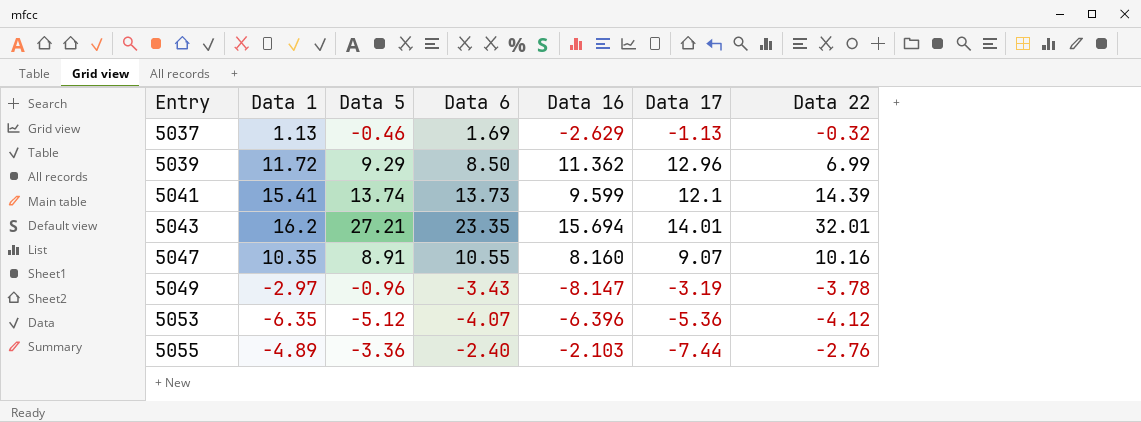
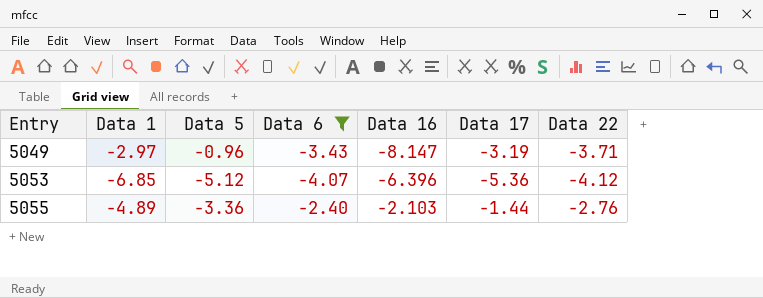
filter: none -> Data 6 <= -2.40
5049 | Data 22: -3.78 -> -3.71
5053 | Data 1: -6.35 -> -6.85
5055 | Data 17: -7.44 -> -1.44

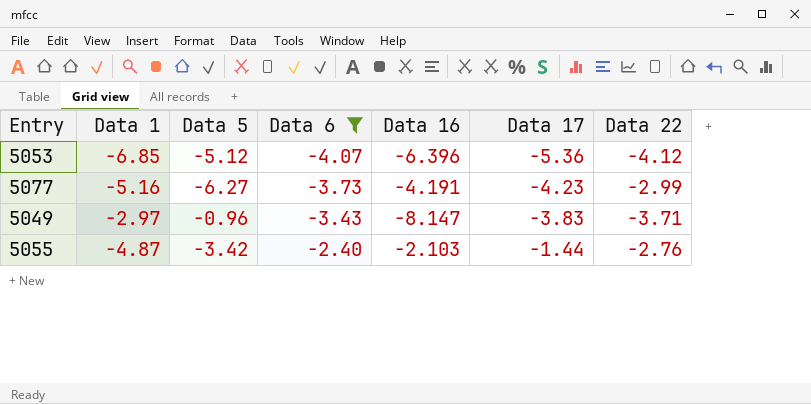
row order: Entry ascending -> Data 6 ascending
row 5077: none -> -5.16 | -6.27 | -3.73 | -4.191 | -4.23 | -2.99
5049 | Data 17: -3.19 -> -3.83
5055 | Data 1: -4.89 -> -4.87
5055 | Data 5: -3.36 -> -3.42

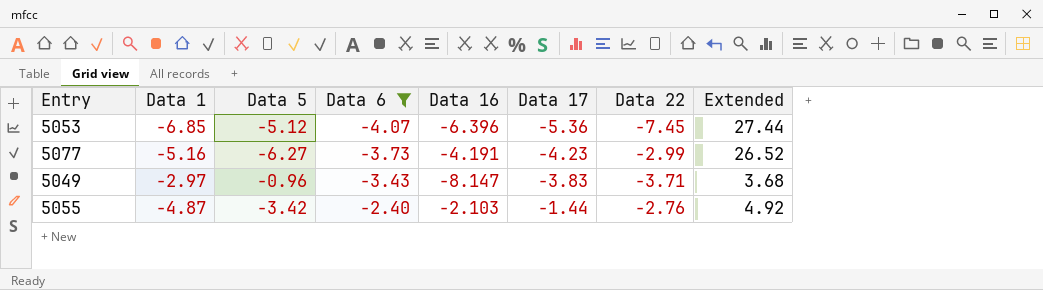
column Extended | formula: none -> [Data 5] * [Data 17]
5053 | Data 22: -4.12 -> -7.45

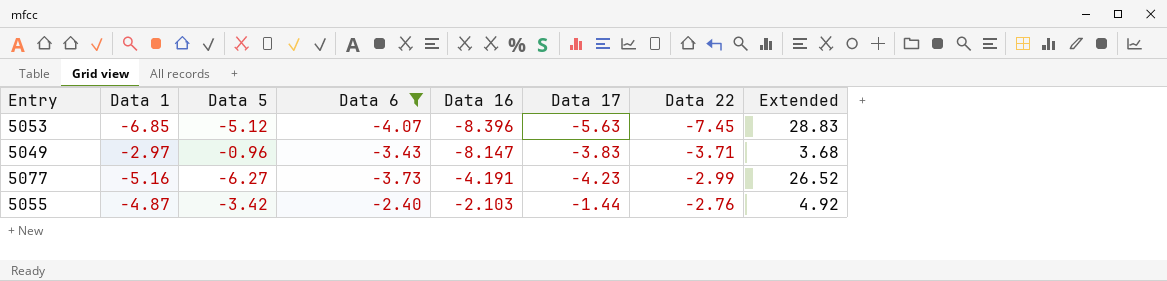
row order: Data 6 ascending -> Data 16 ascending
5053 | Data 16: -6.396 -> -8.396
5053 | Data 17: -5.36 -> -5.63
5053 | Extended: 27.44 -> 28.83

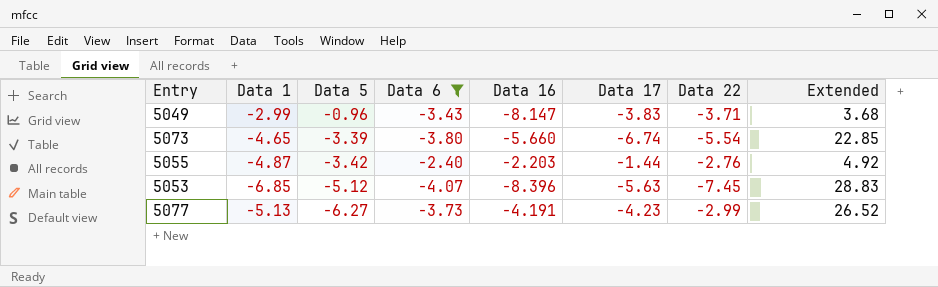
row order: Data 16 ascending -> Data 5 descending
5049 | Data 1: -2.97 -> -2.99
row 5073: none -> -4.65 | -3.39 | -3.80 | -5.660 | -6.74 | -5.54 | 22.85
5055 | Data 16: -2.103 -> -2.203
5077 | Data 1: -5.16 -> -5.13

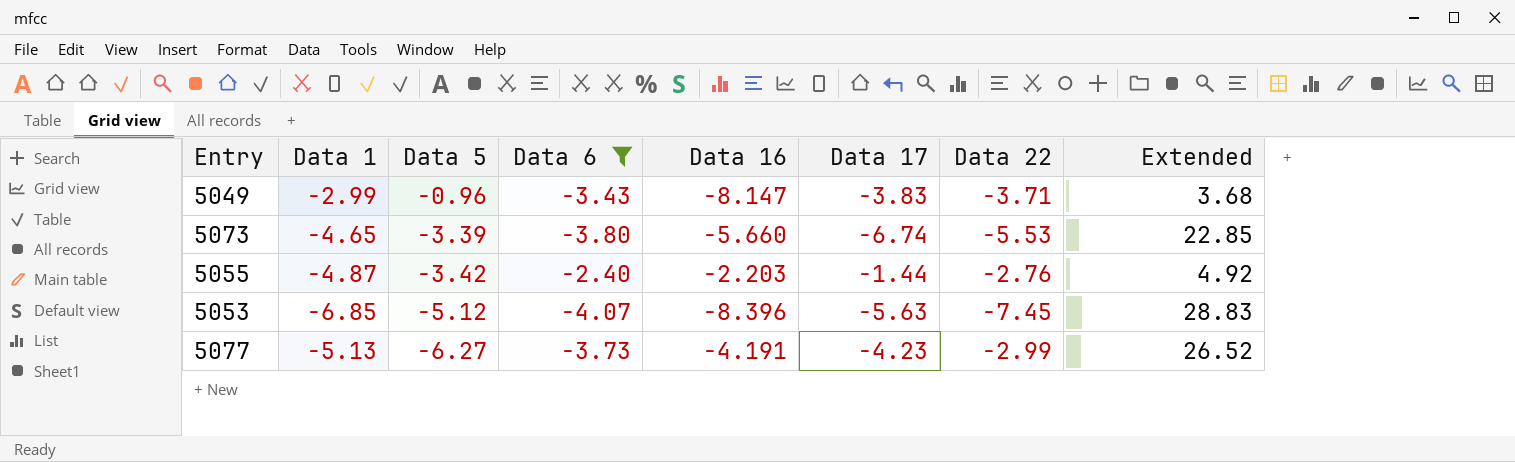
5073 | Data 22: -5.54 -> -5.53

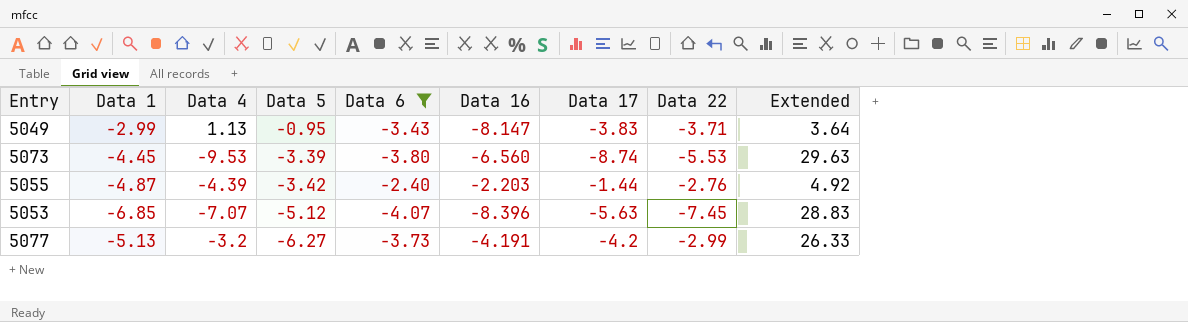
column Data 4 | position: none -> 3
5049 | Data 5: -0.96 -> -0.95
5049 | Extended: 3.68 -> 3.64
5073 | Data 1: -4.65 -> -4.45
5073 | Data 16: -5.660 -> -6.560
5073 | Data 17: -6.74 -> -8.74
5073 | Extended: 22.85 -> 29.63
5077 | Data 17: -4.23 -> -4.2
5077 | Extended: 26.52 -> 26.33

